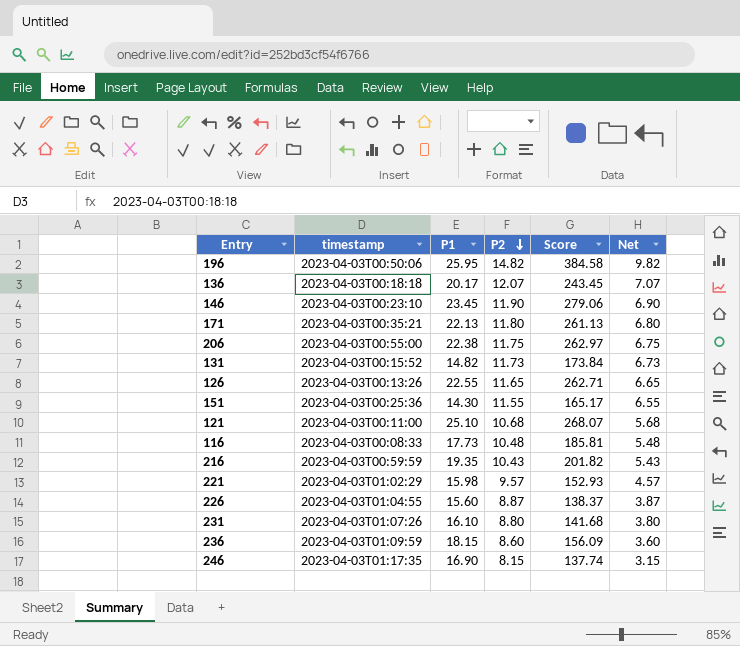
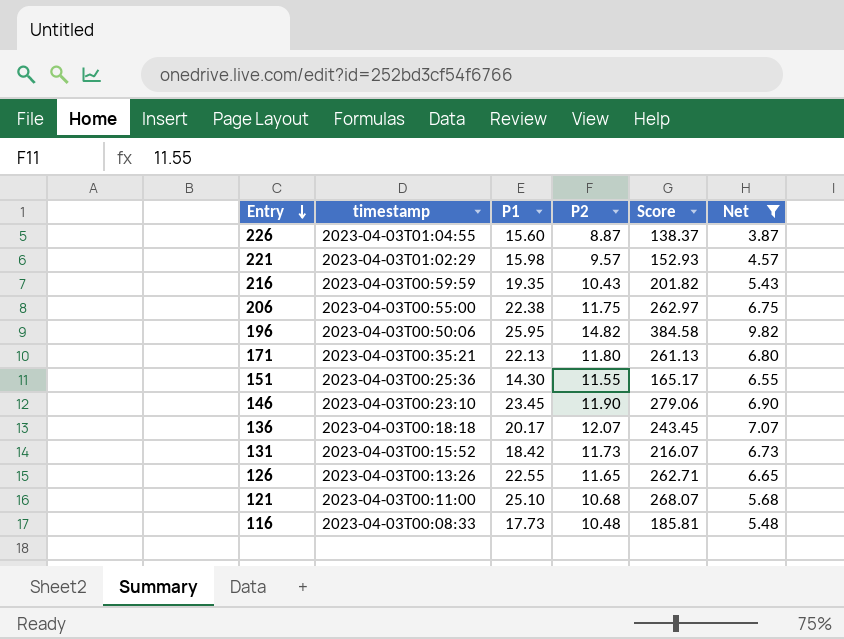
filter: none -> Net >= 3.87
row order: P2 descending -> Entry descending
131 | P1: 14.82 -> 18.42
131 | Score: 173.84 -> 216.07

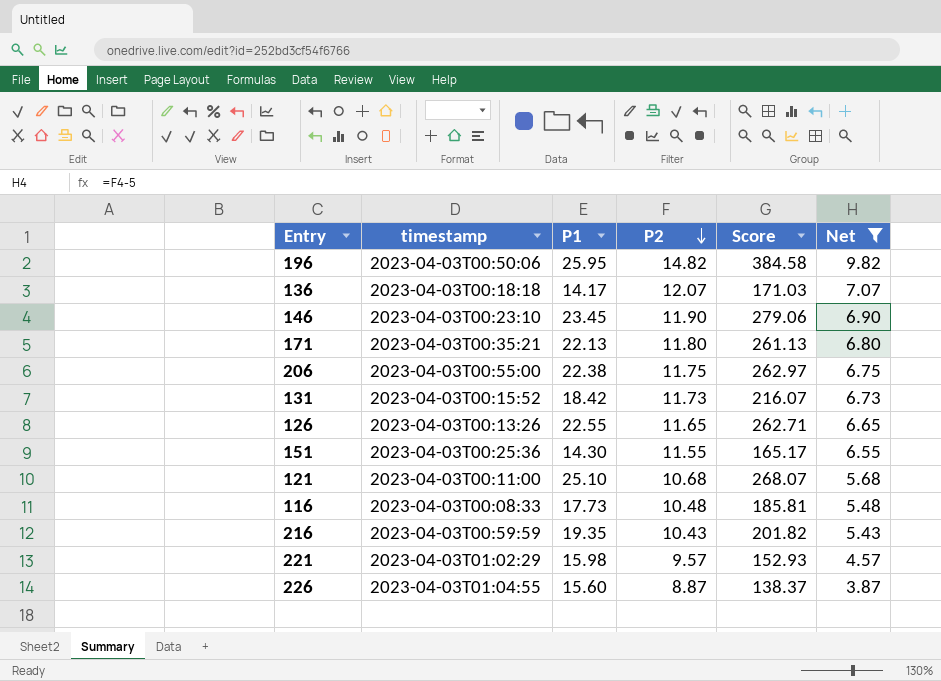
row order: Entry descending -> P2 descending
136 | P1: 20.17 -> 14.17
136 | Score: 243.45 -> 171.03

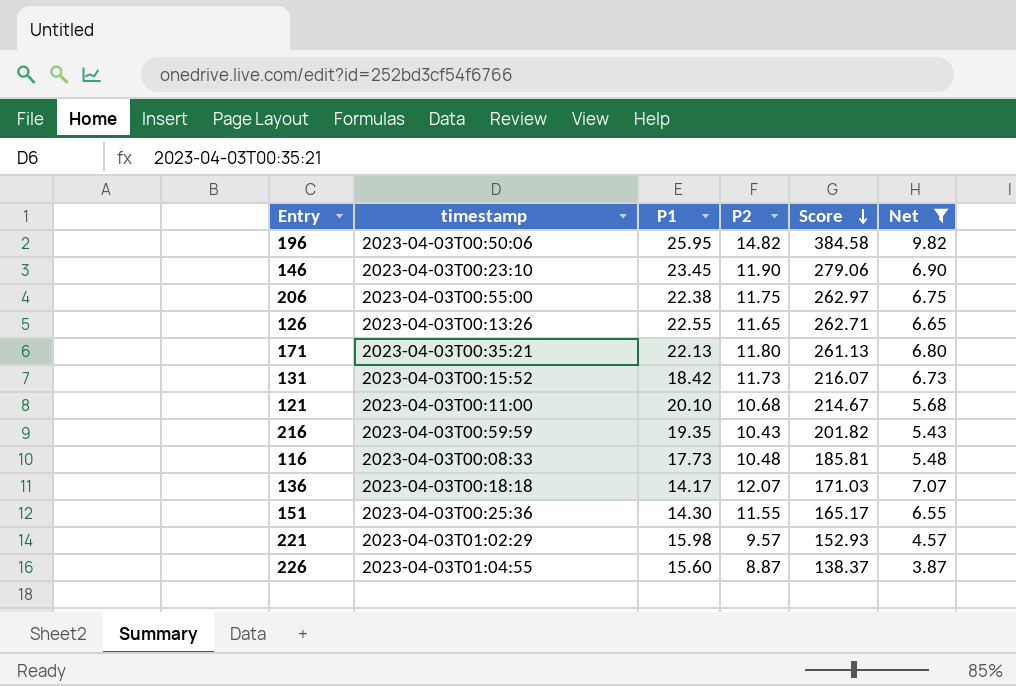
row order: P2 descending -> Score descending
121 | P1: 25.10 -> 20.10
121 | Score: 268.07 -> 214.67

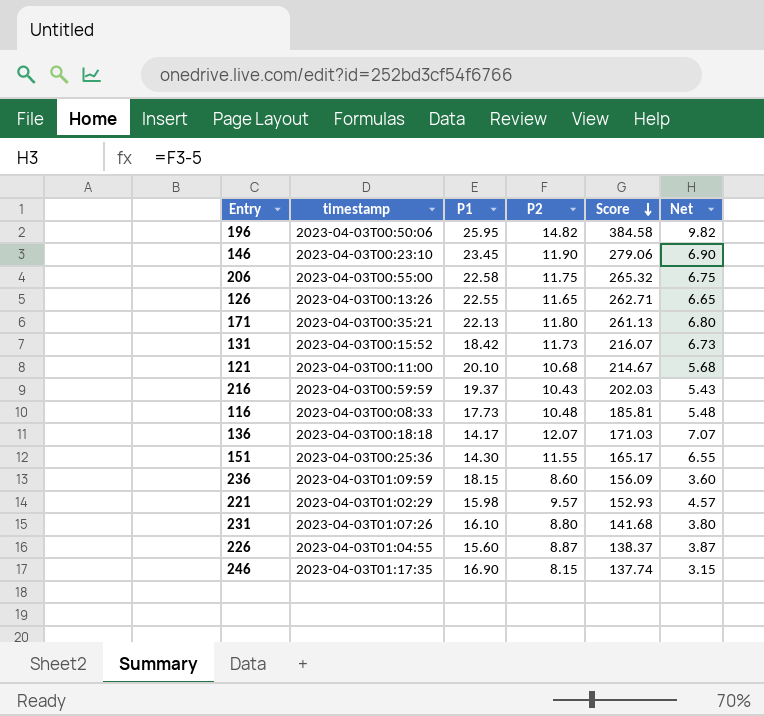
filter: Net >= 3.87 -> none
206 | P1: 22.38 -> 22.58
206 | Score: 262.97 -> 265.32
216 | P1: 19.35 -> 19.37
216 | Score: 201.82 -> 202.03

